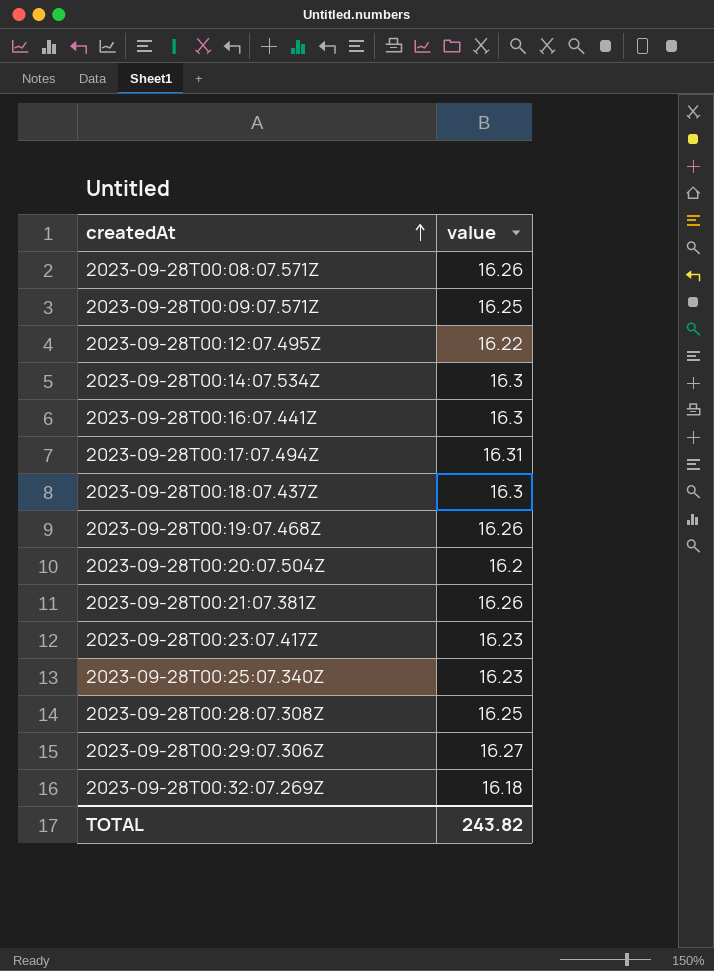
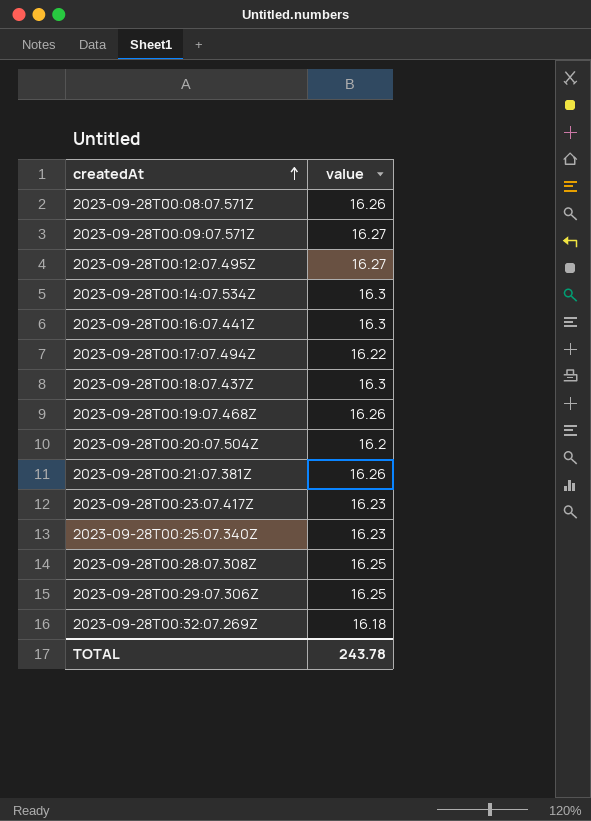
2023-09-28T00:09:07.571Z | value: 16.25 -> 16.27
2023-09-28T00:12:07.495Z | value: 16.22 -> 16.27
2023-09-28T00:17:07.494Z | value: 16.31 -> 16.22
2023-09-28T00:29:07.306Z | value: 16.27 -> 16.25
TOTAL | value: 243.82 -> 243.78

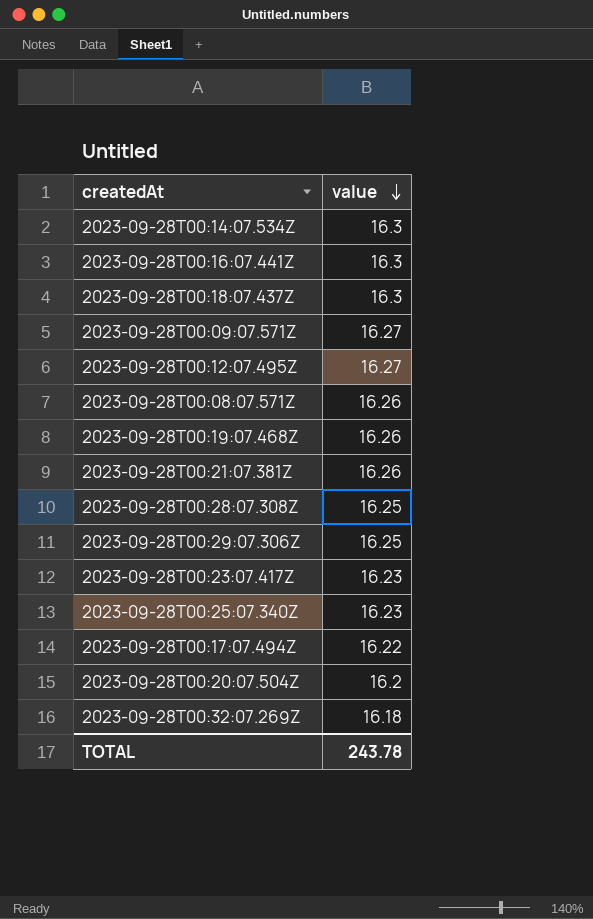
row order: createdAt ascending -> value descending

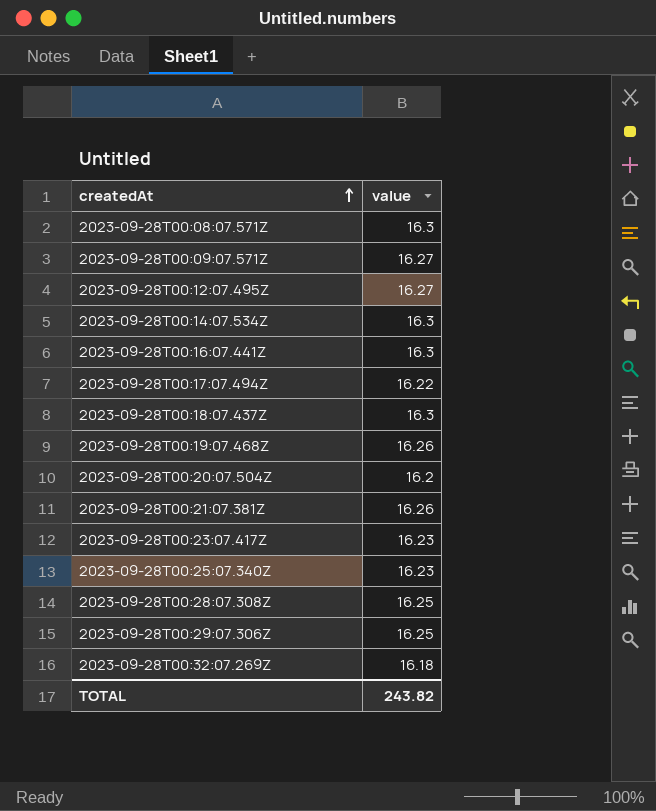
row order: value descending -> createdAt ascending
2023-09-28T00:08:07.571Z | value: 16.26 -> 16.3
TOTAL | value: 243.78 -> 243.82

